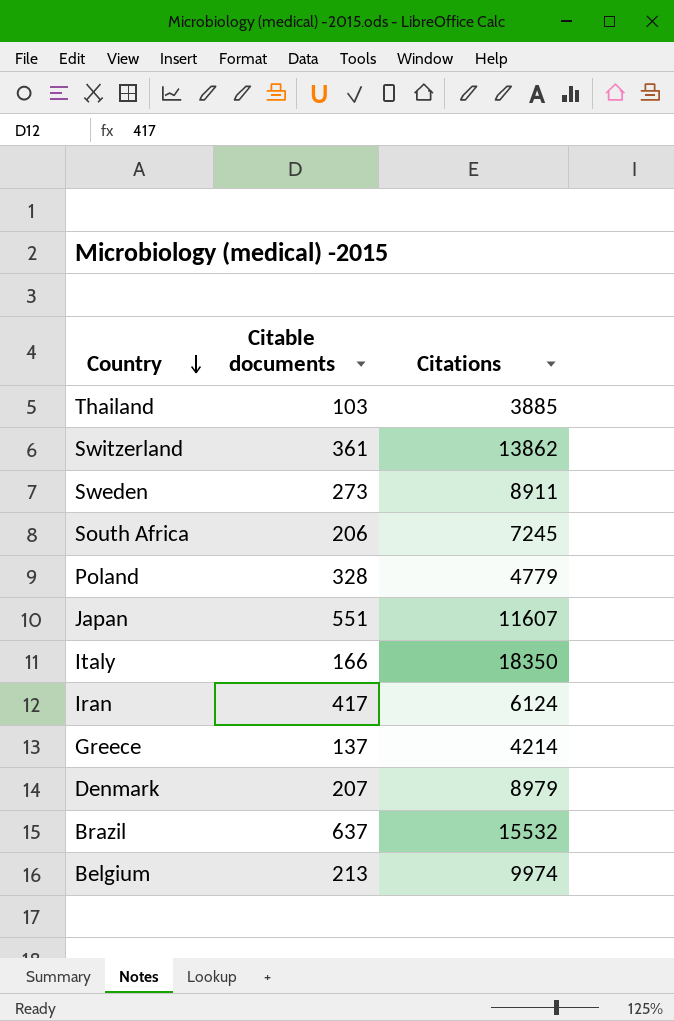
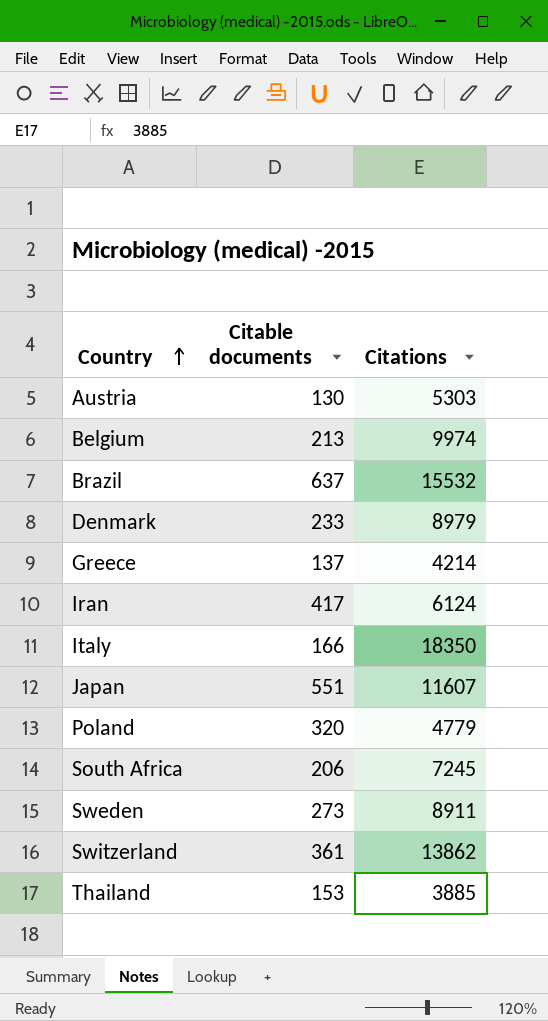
row order: Country descending -> Country ascending
row Austria: none -> 130 | 5303
Denmark | Citable documents: 207 -> 233
Poland | Citable documents: 328 -> 320
Thailand | Citable documents: 103 -> 153

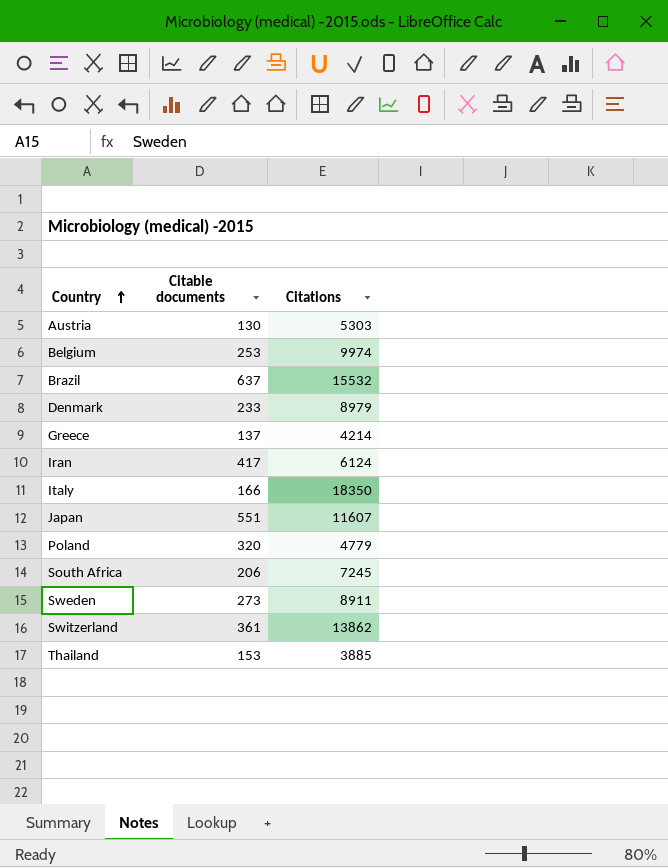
Belgium | Citable documents: 213 -> 253

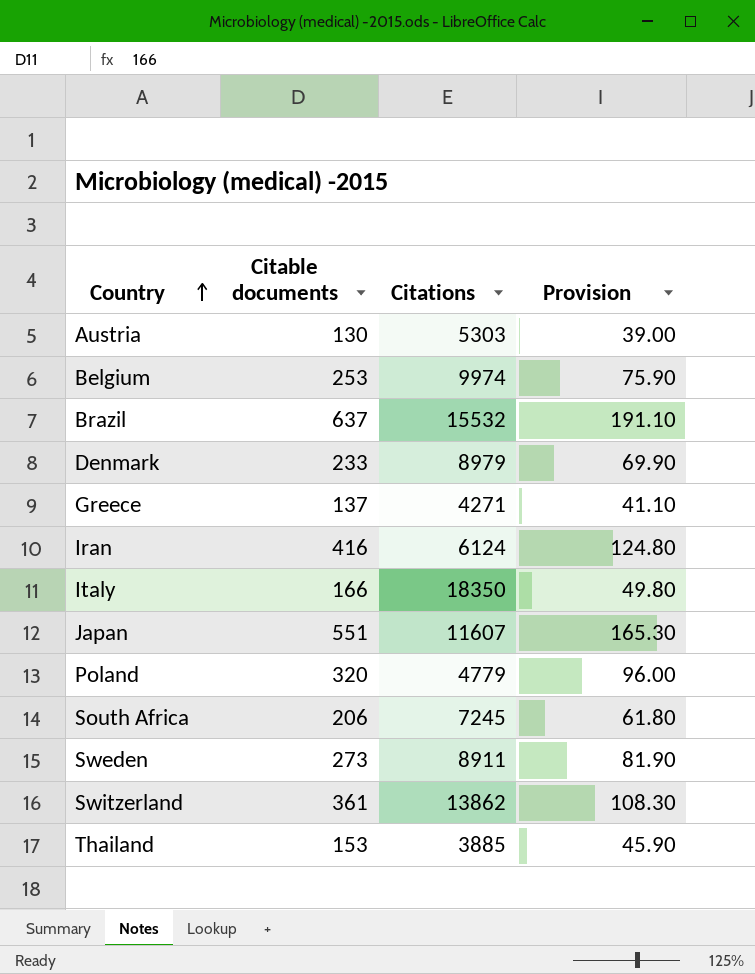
column Provision | formula: none -> [Citable documents] * 0.3
Greece | Citations: 4214 -> 4271
Iran | Citable documents: 417 -> 416

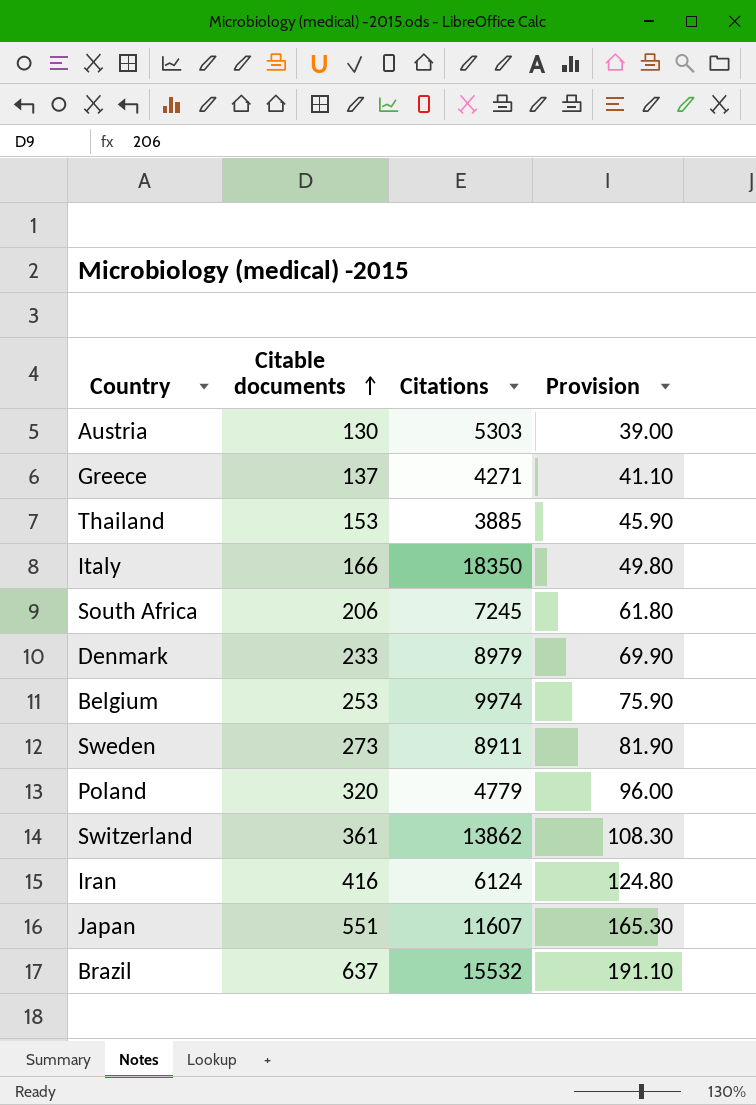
row order: Country ascending -> Citable documents ascending

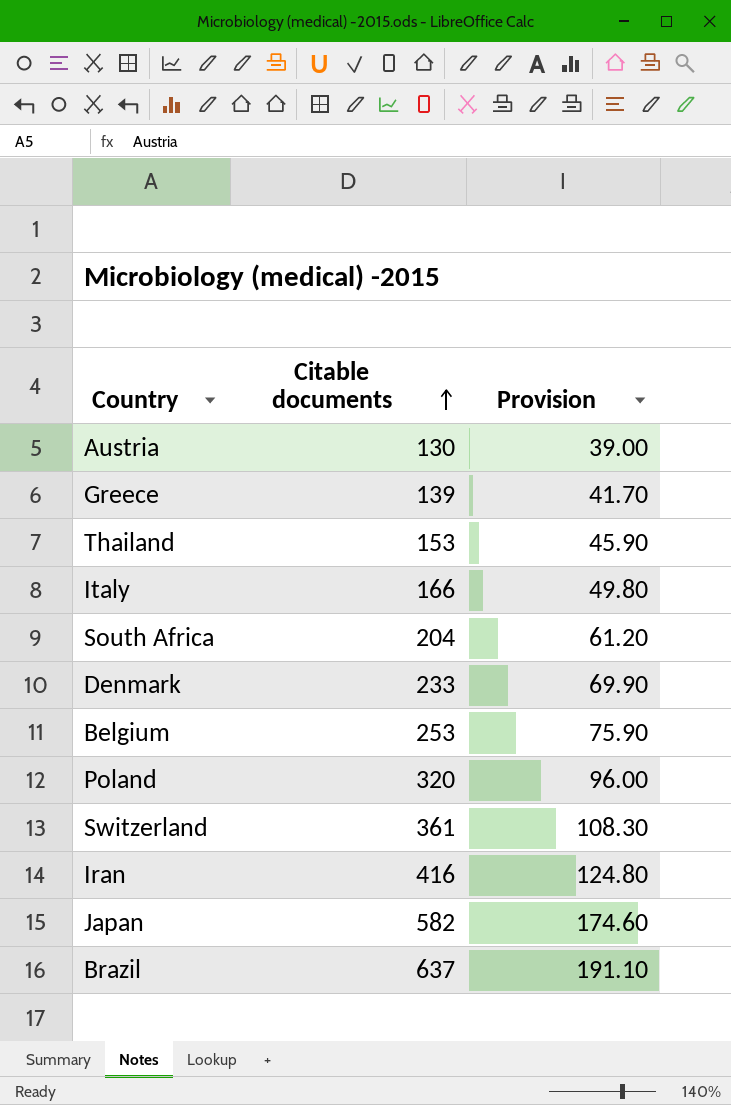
column Citations | position: 3 -> none
row Sweden: 273 | 8911 | 81.90 -> none
Greece | Citable documents: 137 -> 139
Greece | Provision: 41.10 -> 41.70
South Africa | Citable documents: 206 -> 204
South Africa | Provision: 61.80 -> 61.20
Japan | Citable documents: 551 -> 582
Japan | Provision: 165.30 -> 174.60

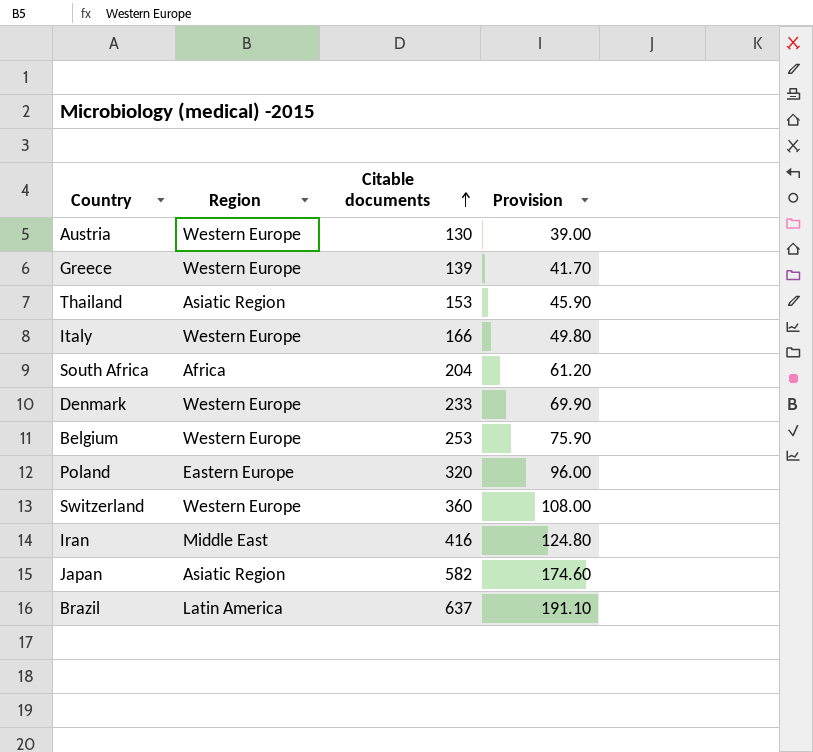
column Region | position: none -> 2
Switzerland | Citable documents: 361 -> 360
Switzerland | Provision: 108.30 -> 108.00

